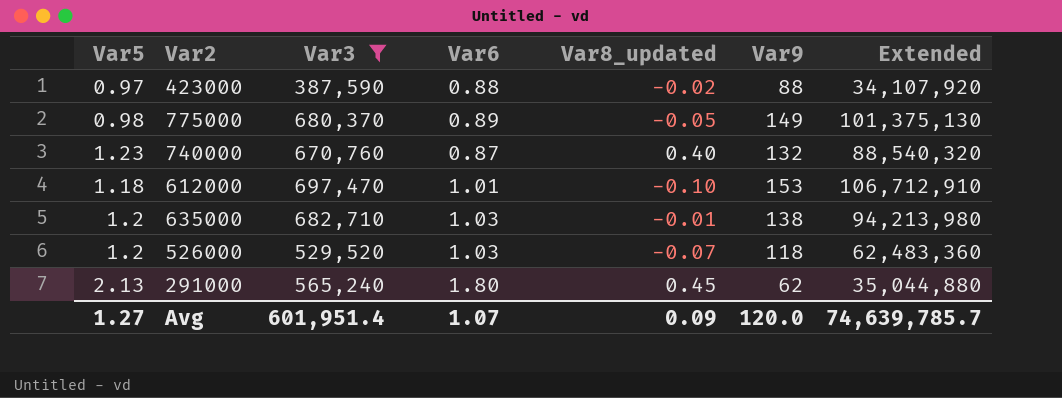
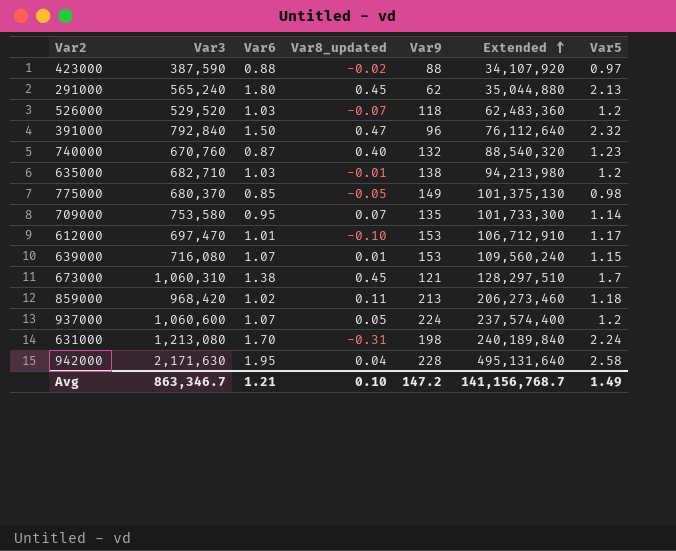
filter: Var3 <= 697,470 -> none
row order: none -> Extended ascending
column Var5 | position: 1 -> 7
775000 | Var6: 0.89 -> 0.85
612000 | Var5: 1.18 -> 1.17
Avg | Var3: 601,951.4 -> 863,346.7
Avg | Var6: 1.07 -> 1.21
Avg | Var8_updated: 0.09 -> 0.10
Avg | Var9: 120.0 -> 147.2
Avg | Extended: 74,639,785.7 -> 141,156,768.7
Avg | Var5: 1.27 -> 1.49

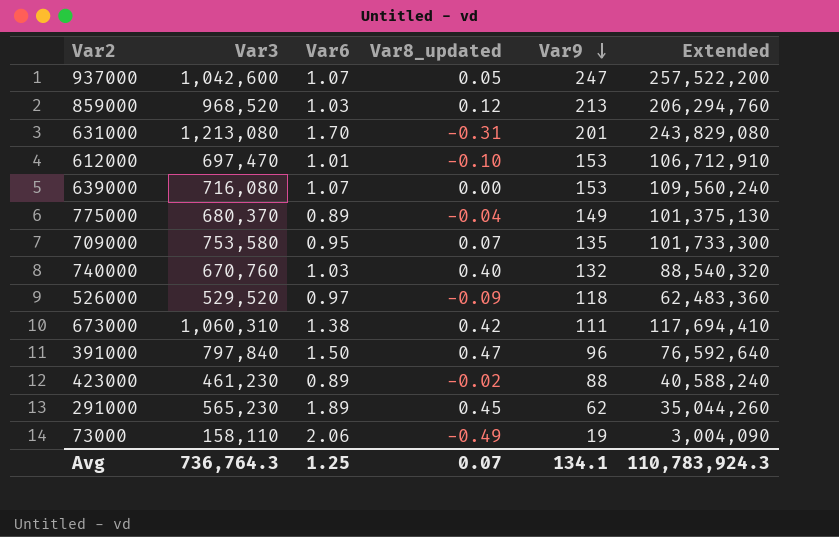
row order: Extended ascending -> Var9 descending
column Var5 | position: 7 -> none
row 635000: 682,710 | 1.03 | -0.01 | 138 | 94,213,980 | 1.2 -> none
row 942000: 2,171,630 | 1.95 | 0.04 | 228 | 495,131,640 | 2.58 -> none
937000 | Var3: 1,060,600 -> 1,042,600
937000 | Var9: 224 -> 247
937000 | Extended: 237,574,400 -> 257,522,200
859000 | Var3: 968,420 -> 968,520
859000 | Var6: 1.02 -> 1.03
859000 | Var8_updated: 0.11 -> 0.12
859000 | Extended: 206,273,460 -> 206,294,760
631000 | Var9: 198 -> 201
631000 | Extended: 240,189,840 -> 243,829,080
639000 | Var8_updated: 0.01 -> 0.00
775000 | Var6: 0.85 -> 0.89
775000 | Var8_updated: -0.05 -> -0.04
740000 | Var6: 0.87 -> 1.03
526000 | Var6: 1.03 -> 0.97
526000 | Var8_updated: -0.07 -> -0.09
673000 | Var8_updated: 0.45 -> 0.42
673000 | Var9: 121 -> 111
673000 | Extended: 128,297,510 -> 117,694,410
391000 | Var3: 792,840 -> 797,840
391000 | Extended: 76,112,640 -> 76,592,640
423000 | Var3: 387,590 -> 461,230
423000 | Var6: 0.88 -> 0.89
423000 | Extended: 34,107,920 -> 40,588,240
291000 | Var3: 565,240 -> 565,230
291000 | Var6: 1.80 -> 1.89
291000 | Extended: 35,044,880 -> 35,044,260
row 73000: none -> 158,110 | 2.06 | -0.49 | 19 | 3,004,090
Avg | Var3: 863,346.7 -> 736,764.3
Avg | Var6: 1.21 -> 1.25
Avg | Var8_updated: 0.10 -> 0.07
Avg | Var9: 147.2 -> 134.1
Avg | Extended: 141,156,768.7 -> 110,783,924.3

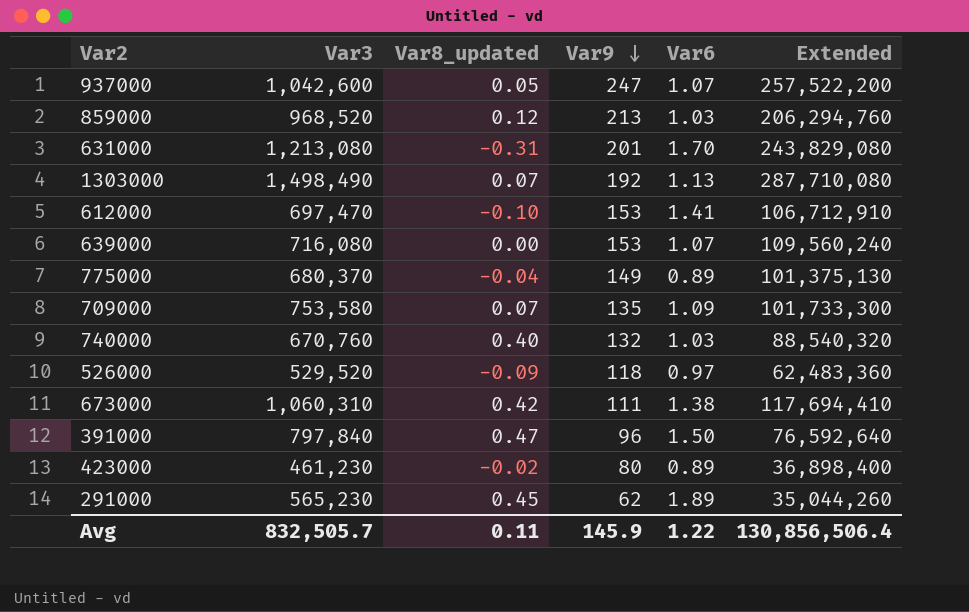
column Var6 | position: 3 -> 5
row 73000: 158,110 | 2.06 | -0.49 | 19 | 3,004,090 -> none
row 1303000: none -> 1,498,490 | 0.07 | 192 | 1.13 | 287,710,080
612000 | Var6: 1.01 -> 1.41
709000 | Var6: 0.95 -> 1.09
423000 | Var9: 88 -> 80
423000 | Extended: 40,588,240 -> 36,898,400
Avg | Var3: 736,764.3 -> 832,505.7
Avg | Var8_updated: 0.07 -> 0.11
Avg | Var9: 134.1 -> 145.9
Avg | Var6: 1.25 -> 1.22
Avg | Extended: 110,783,924.3 -> 130,856,506.4

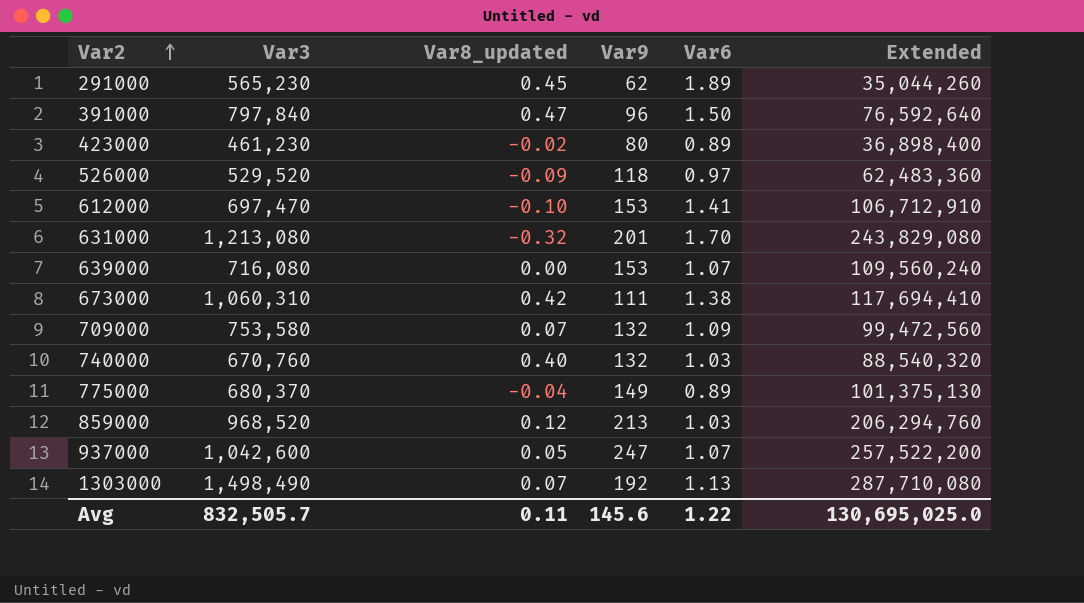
row order: Var9 descending -> Var2 ascending
631000 | Var8_updated: -0.31 -> -0.32
709000 | Var9: 135 -> 132
709000 | Extended: 101,733,300 -> 99,472,560
Avg | Var9: 145.9 -> 145.6
Avg | Extended: 130,856,506.4 -> 130,695,025.0

